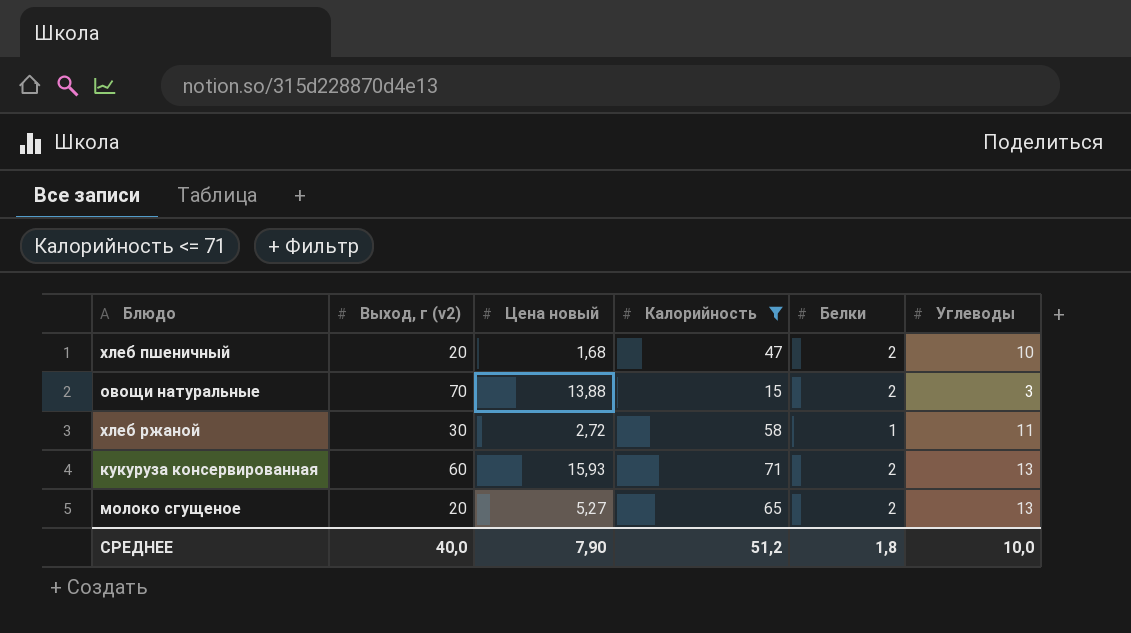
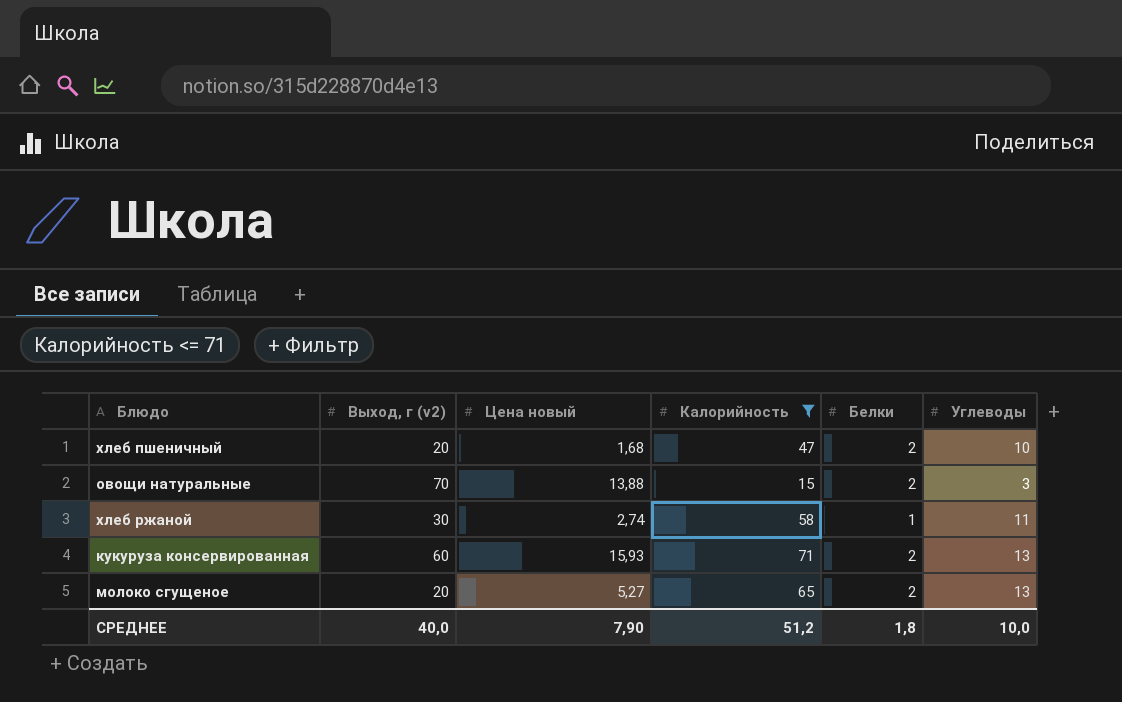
хлеб ржаной | Цена новый: 2,72 -> 2,74

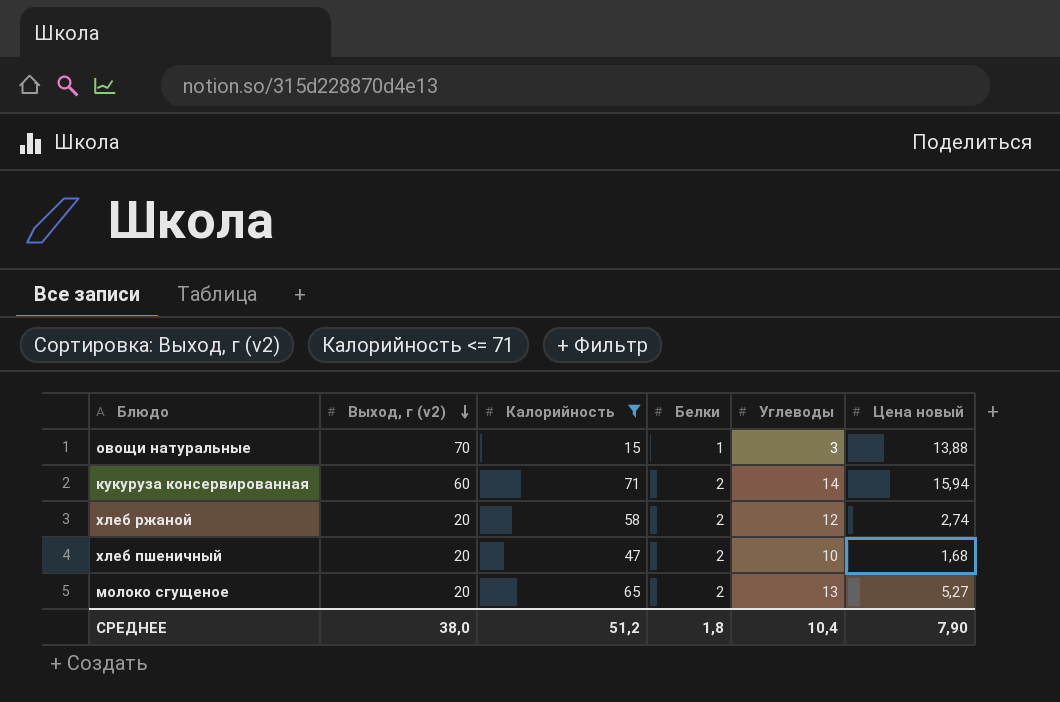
row order: none -> Выход, г (v2) descending
column Цена новый | position: 3 -> 6
овощи натуральные | Белки: 2 -> 1
кукуруза консервированная | Углеводы: 13 -> 14
кукуруза консервированная | Цена новый: 15,93 -> 15,94
хлеб ржаной | Выход, г (v2): 30 -> 20
хлеб ржаной | Белки: 1 -> 2
хлеб ржаной | Углеводы: 11 -> 12
СРЕДНЕЕ | Выход, г (v2): 40,0 -> 38,0
СРЕДНЕЕ | Углеводы: 10,0 -> 10,4

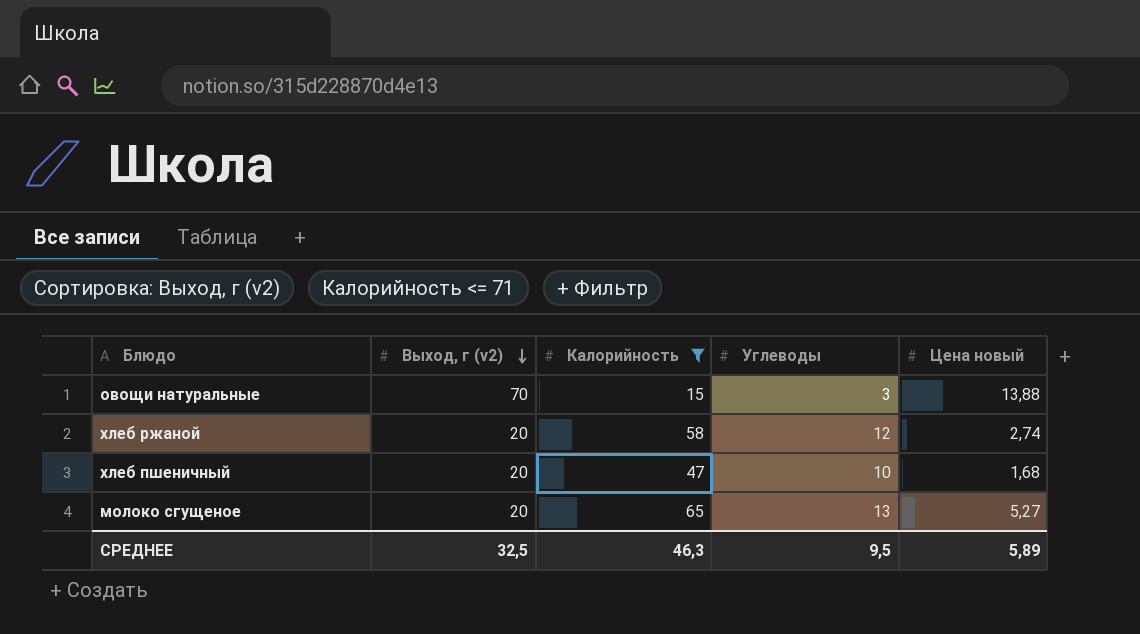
column Белки | position: 4 -> none
row кукуруза консервированная: 60 | 71 | 2 | 14 | 15,94 -> none
СРЕДНЕЕ | Выход, г (v2): 38,0 -> 32,5
СРЕДНЕЕ | Калорийность: 51,2 -> 46,3
СРЕДНЕЕ | Углеводы: 10,4 -> 9,5
СРЕДНЕЕ | Цена новый: 7,90 -> 5,89

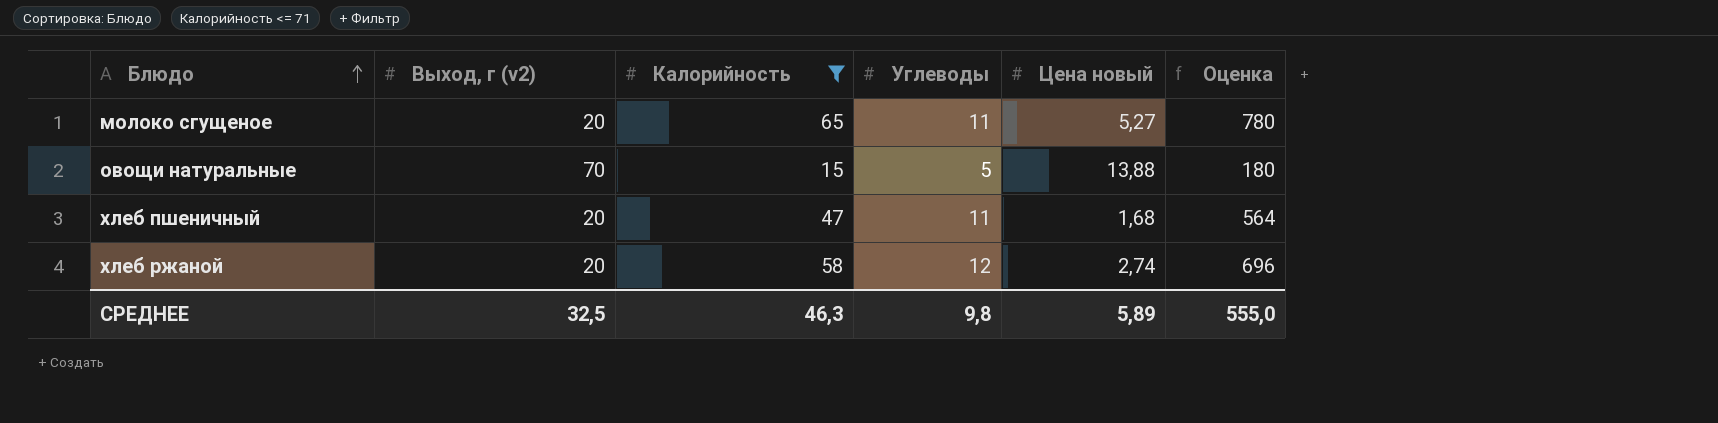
row order: Выход, г (v2) descending -> Блюдо ascending
column Оценка | formula: none -> [Калорийность] * 12
молоко сгущеное | Углеводы: 13 -> 11
овощи натуральные | Углеводы: 3 -> 5
хлеб пшеничный | Углеводы: 10 -> 11
СРЕДНЕЕ | Углеводы: 9,5 -> 9,8

